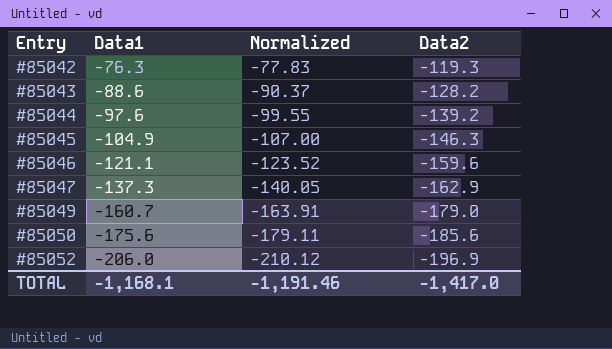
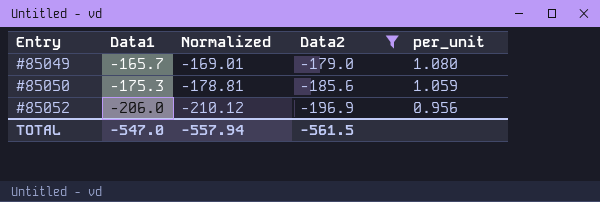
filter: none -> Data2 <= -179.0
column per_unit | formula: none -> [Data2] / [Data1]
#85049 | Data1: -160.7 -> -165.7
#85049 | Normalized: -163.91 -> -169.01
#85050 | Data1: -175.6 -> -175.3
#85050 | Normalized: -179.11 -> -178.81
TOTAL | Data1: -1,168.1 -> -547.0
TOTAL | Normalized: -1,191.46 -> -557.94
TOTAL | Data2: -1,417.0 -> -561.5

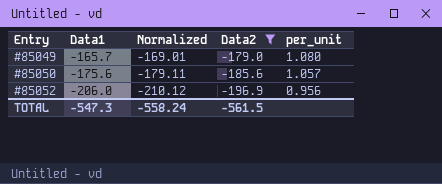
#85050 | Data1: -175.3 -> -175.6
#85050 | Normalized: -178.81 -> -179.11
#85050 | per_unit: 1.059 -> 1.057
TOTAL | Data1: -547.0 -> -547.3
TOTAL | Normalized: -557.94 -> -558.24

